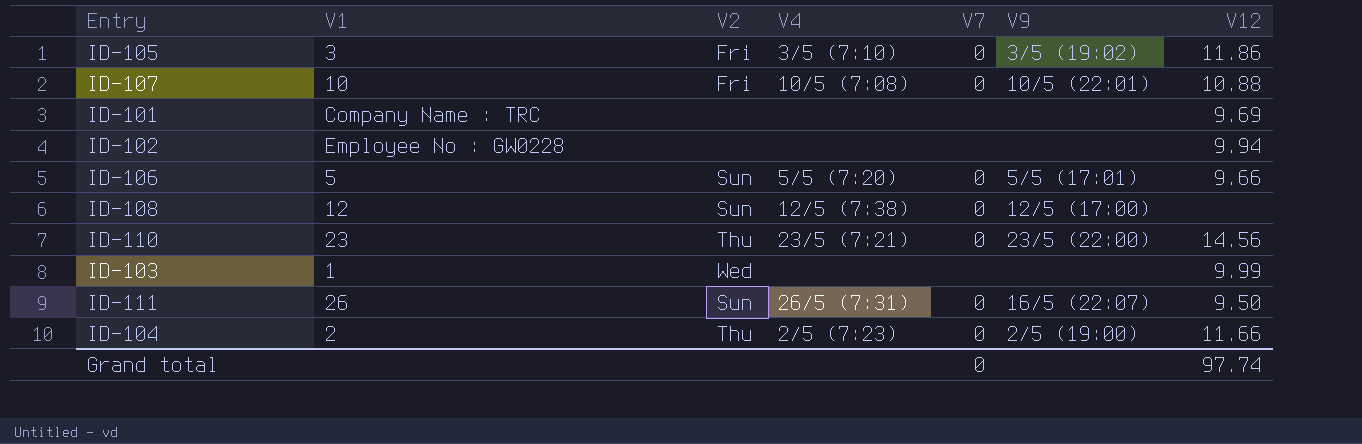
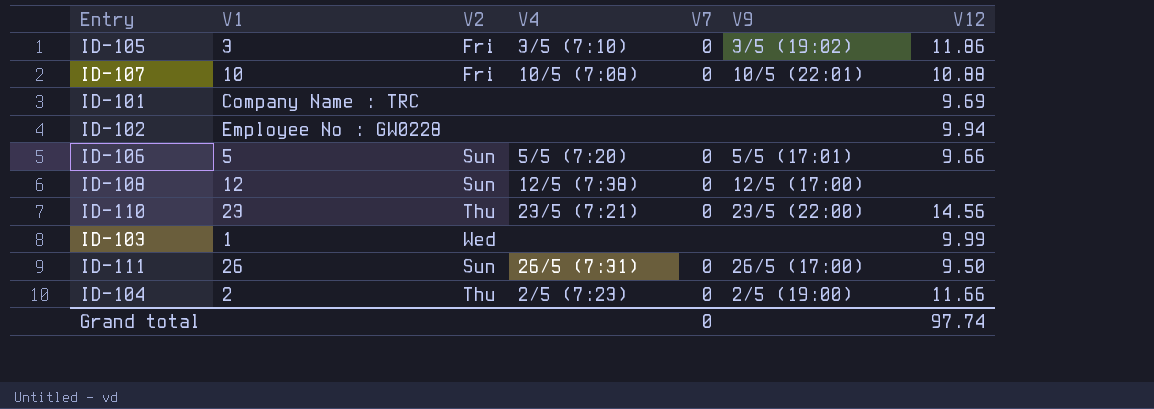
ID-111 | V9: 16/5 (22:07) -> 26/5 (17:00)

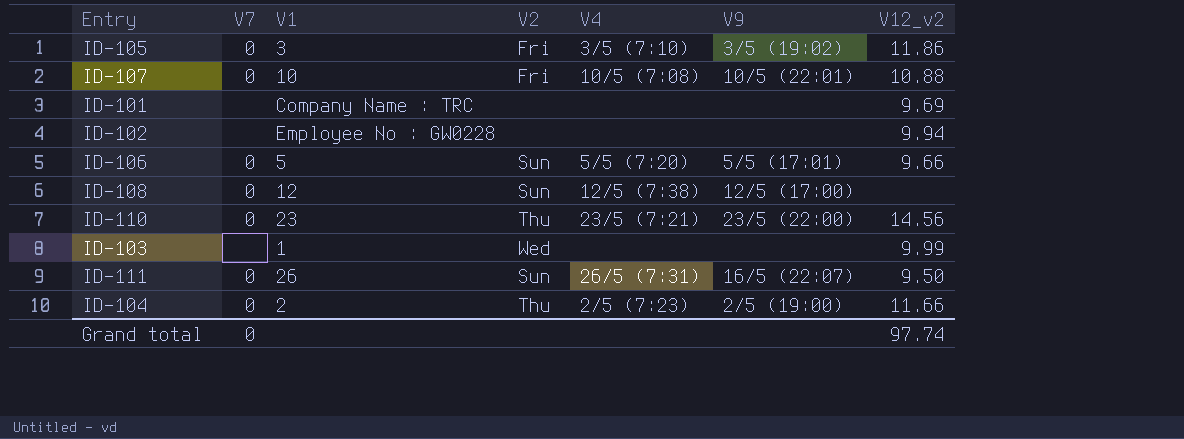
column V7 | position: 5 -> 2
column name: V12 -> V12_v2
ID-111 | V9: 26/5 (17:00) -> 16/5 (22:07)

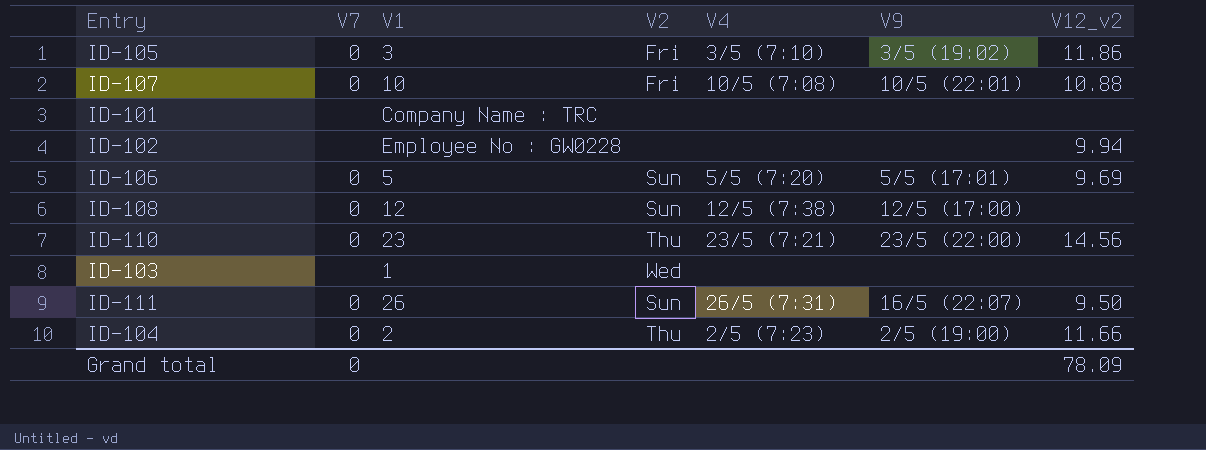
ID-101 | V12_v2: 9.69 -> none
ID-106 | V12_v2: 9.66 -> 9.69
ID-103 | V12_v2: 9.99 -> none
Grand total | V12_v2: 97.74 -> 78.09

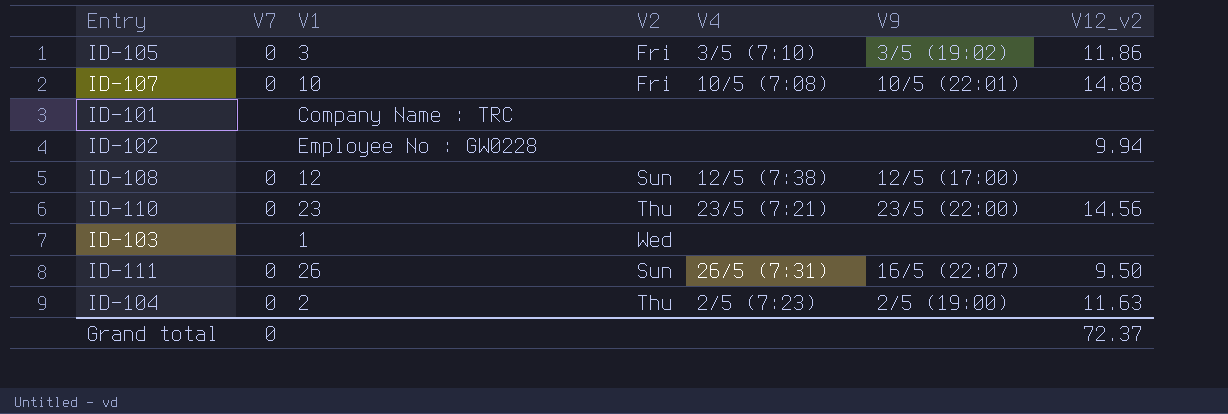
row ID-106: 0 | 5 | Sun | 5/5 (7:20) | 5/5 (17:01) | 9.69 -> none
ID-107 | V12_v2: 10.88 -> 14.88
ID-104 | V12_v2: 11.66 -> 11.63
Grand total | V12_v2: 78.09 -> 72.37

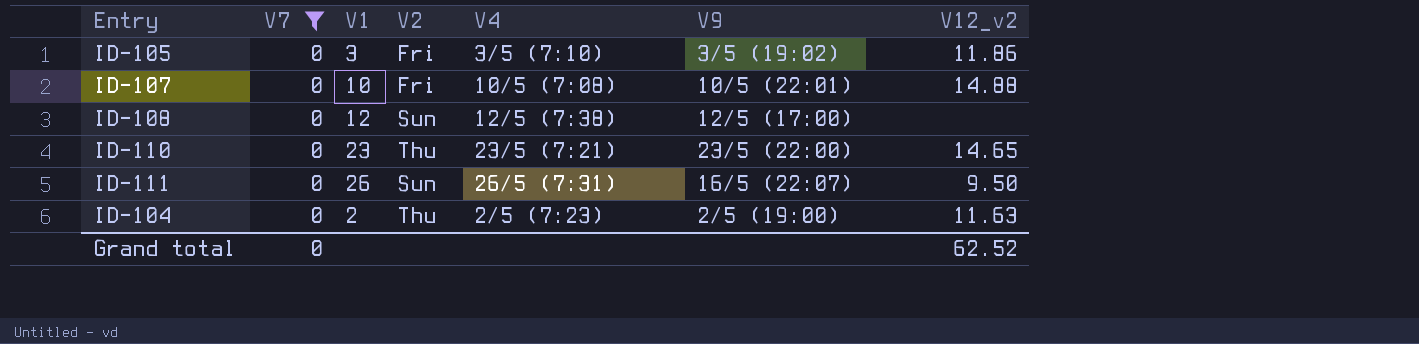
filter: none -> V7 = 0
ID-110 | V12_v2: 14.56 -> 14.65
Grand total | V12_v2: 72.37 -> 62.52

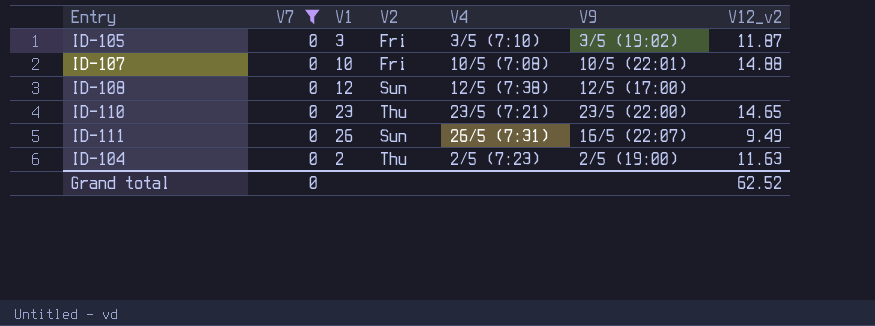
ID-105 | V12_v2: 11.86 -> 11.87
ID-111 | V12_v2: 9.50 -> 9.49

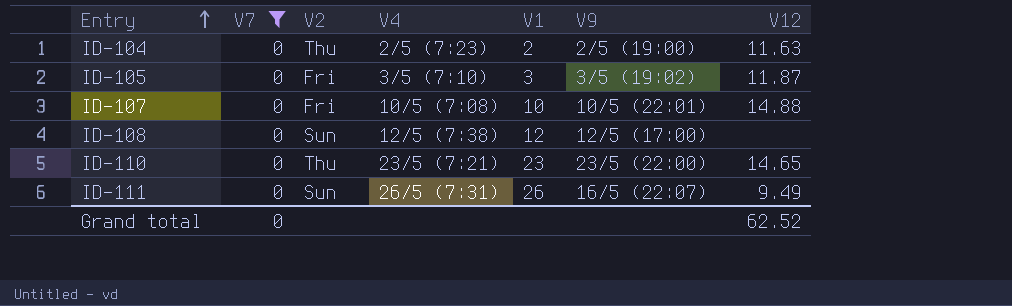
row order: none -> Entry ascending
column V1 | position: 3 -> 5
column name: V12_v2 -> V12

